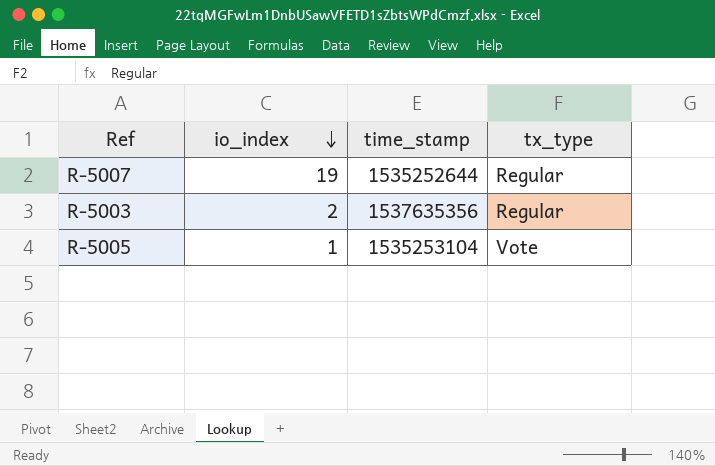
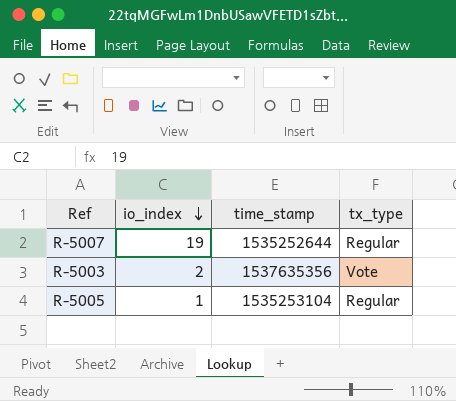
R-5003 | tx_type: Regular -> Vote
R-5005 | tx_type: Vote -> Regular

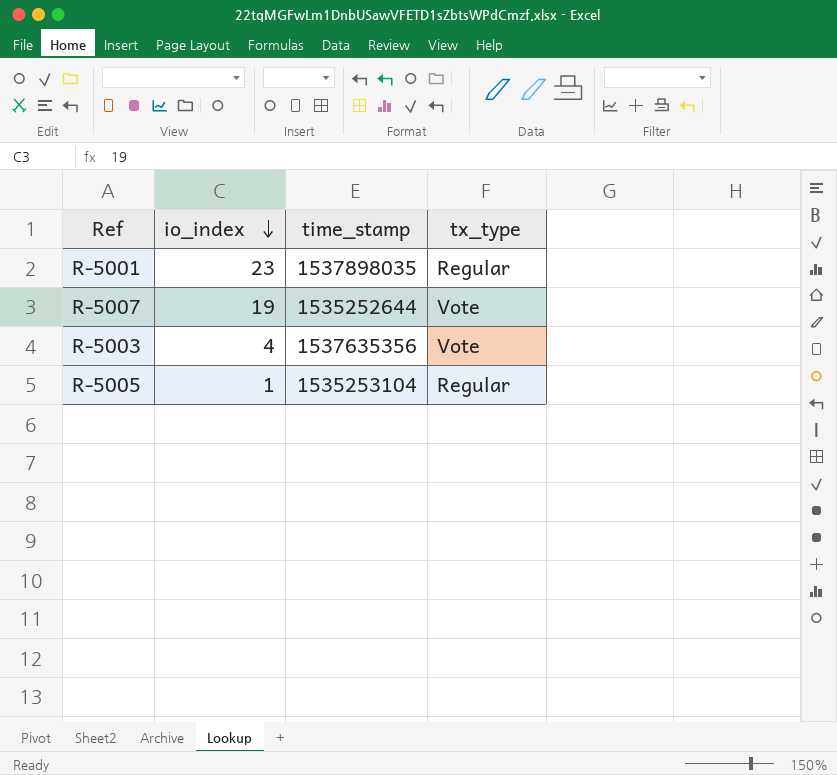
row R-5001: none -> 23 | 1537898035 | Regular
R-5007 | tx_type: Regular -> Vote
R-5003 | io_index: 2 -> 4

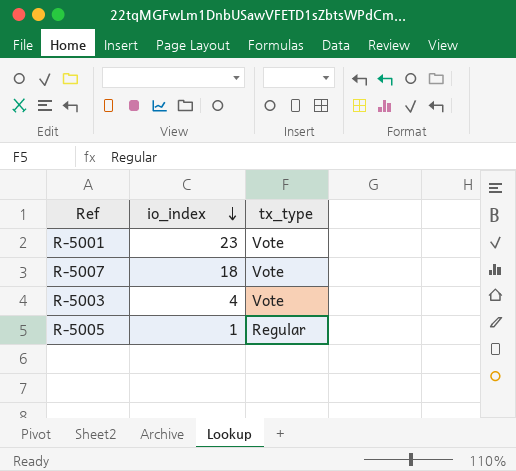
column time_stamp | position: 3 -> none
R-5001 | tx_type: Regular -> Vote
R-5007 | io_index: 19 -> 18

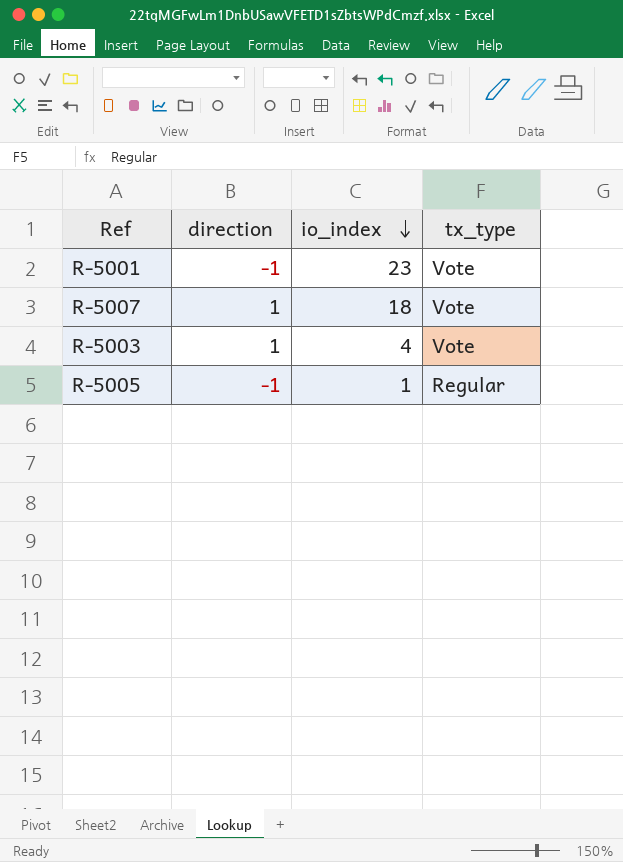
column direction | position: none -> 2

